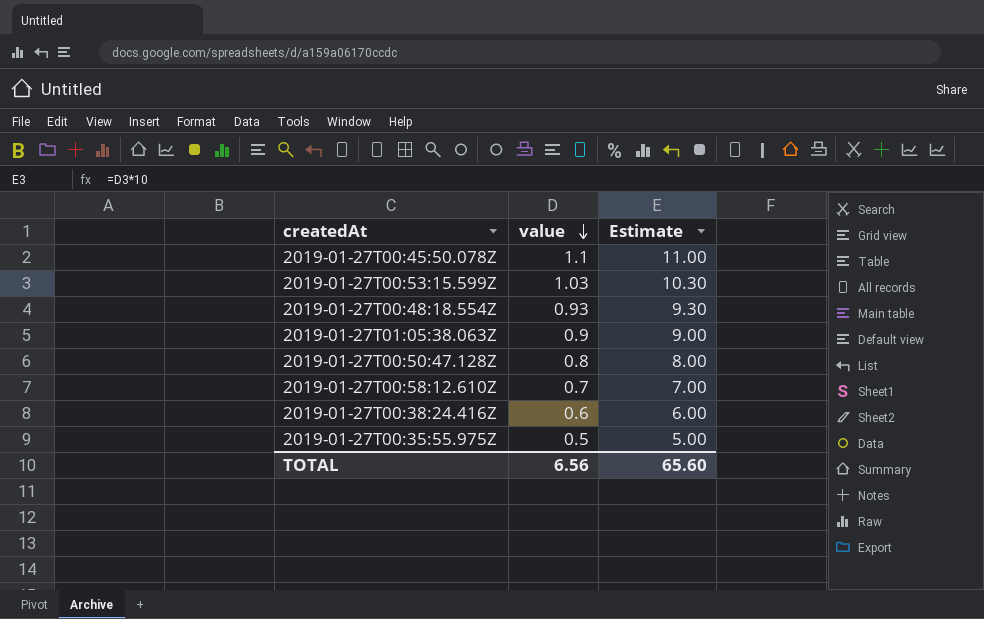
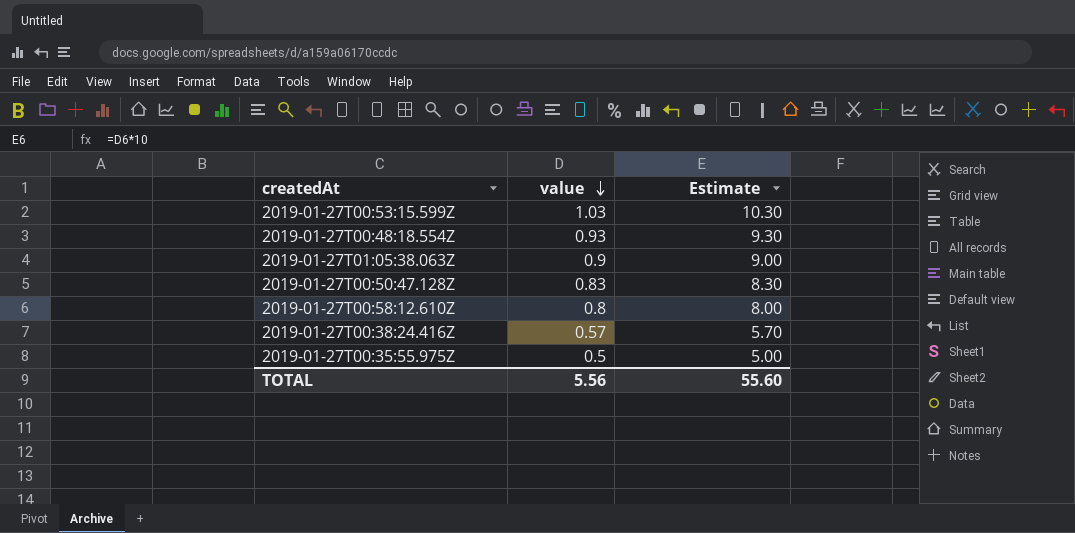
row 2019-01-27T00:45:50.078Z: 1.1 | 11.00 -> none
2019-01-27T00:50:47.128Z | value: 0.8 -> 0.83
2019-01-27T00:50:47.128Z | Estimate: 8.00 -> 8.30
2019-01-27T00:58:12.610Z | value: 0.7 -> 0.8
2019-01-27T00:58:12.610Z | Estimate: 7.00 -> 8.00
2019-01-27T00:38:24.416Z | value: 0.6 -> 0.57
2019-01-27T00:38:24.416Z | Estimate: 6.00 -> 5.70
TOTAL | value: 6.56 -> 5.56
TOTAL | Estimate: 65.60 -> 55.60

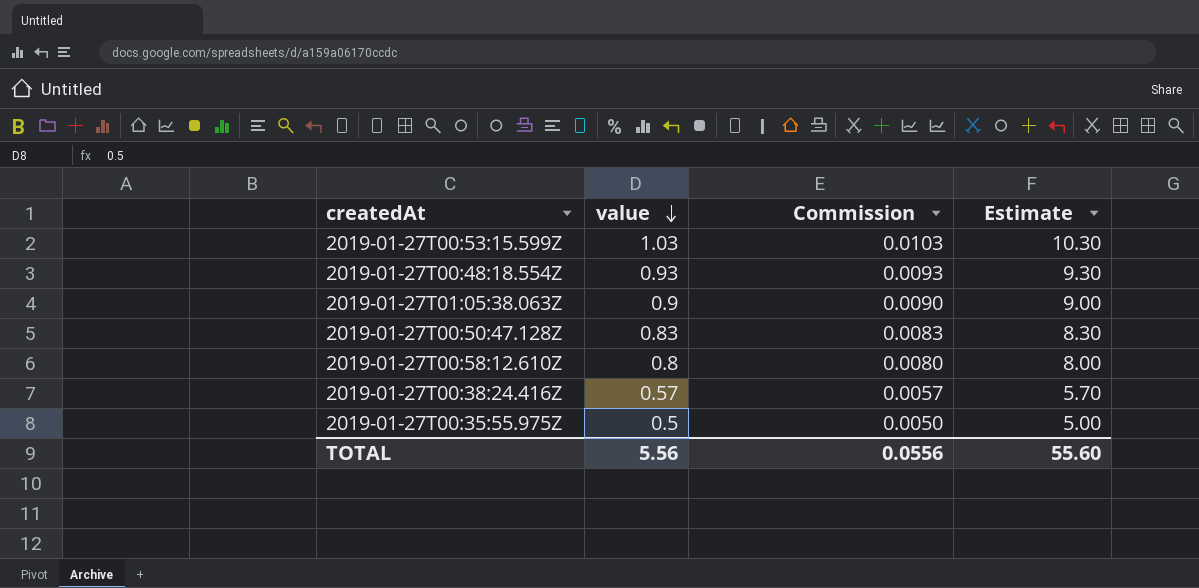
column Commission | formula: none -> [value] * 0.01

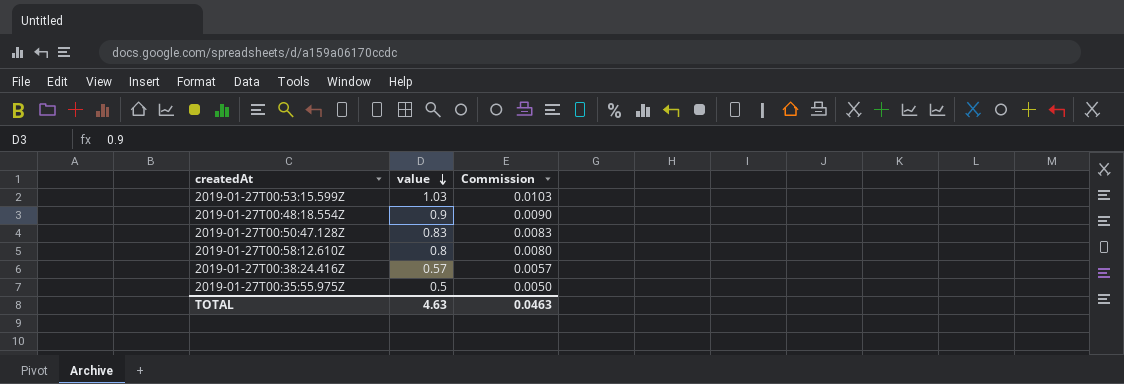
column Estimate | formula: [value] * 10 -> none
row 2019-01-27T01:05:38.063Z: 0.9 | 0.0090 | 9.00 -> none
2019-01-27T00:48:18.554Z | value: 0.93 -> 0.9
2019-01-27T00:48:18.554Z | Commission: 0.0093 -> 0.0090
TOTAL | value: 5.56 -> 4.63
TOTAL | Commission: 0.0556 -> 0.0463

